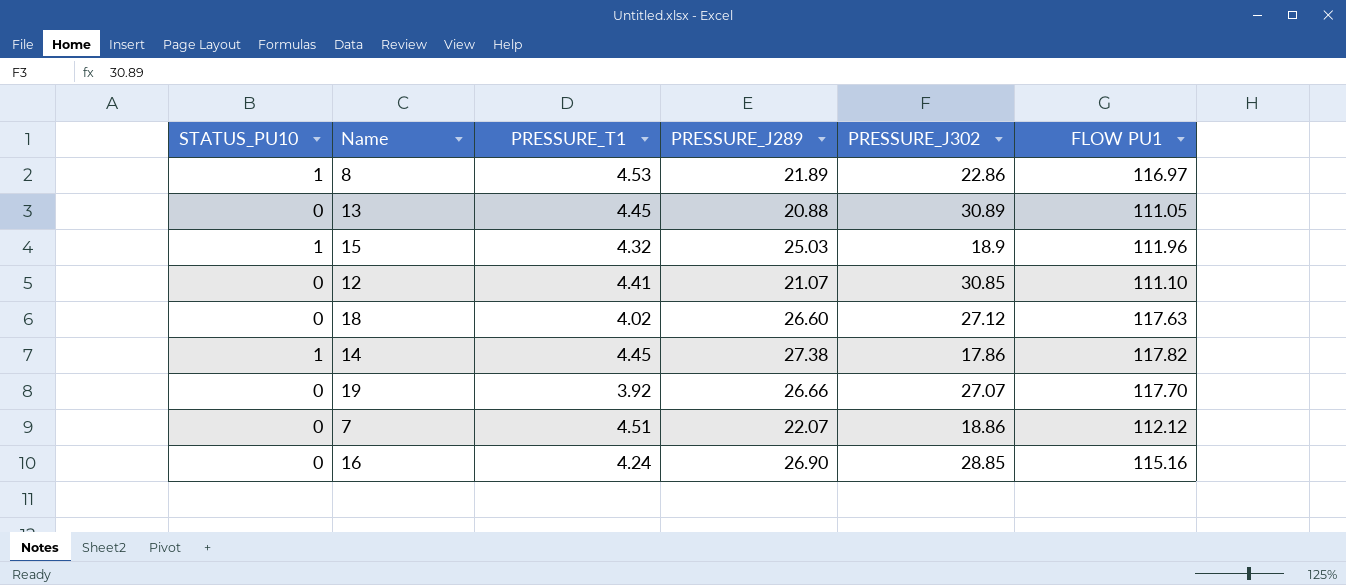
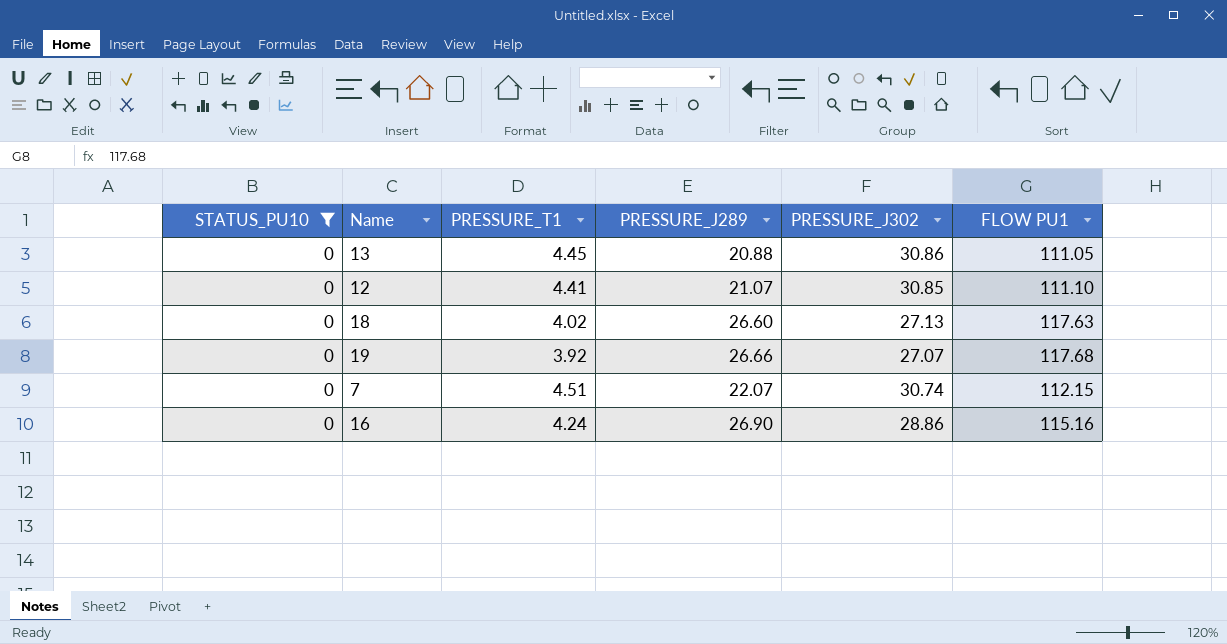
filter: none -> STATUS_PU10 = 0
13 | PRESSURE_J302: 30.89 -> 30.86
18 | PRESSURE_J302: 27.12 -> 27.13
19 | FLOW PU1: 117.70 -> 117.68
7 | PRESSURE_J302: 18.86 -> 30.74
7 | FLOW PU1: 112.12 -> 112.15
16 | PRESSURE_J302: 28.85 -> 28.86

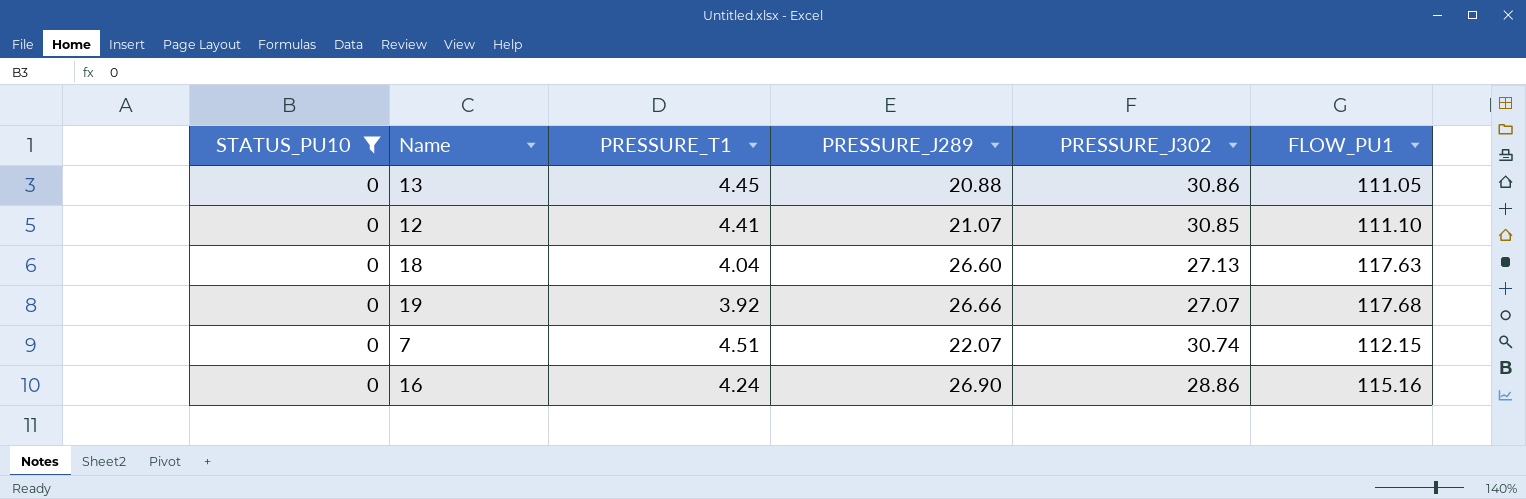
column name: FLOW PU1 -> FLOW_PU1
18 | PRESSURE_T1: 4.02 -> 4.04

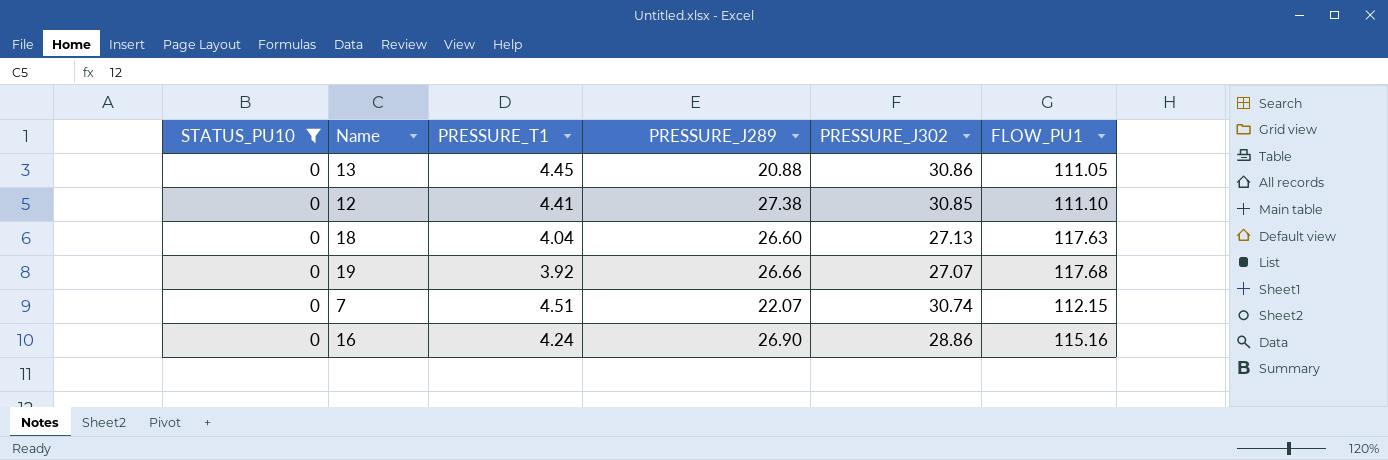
12 | PRESSURE_J289: 21.07 -> 27.38

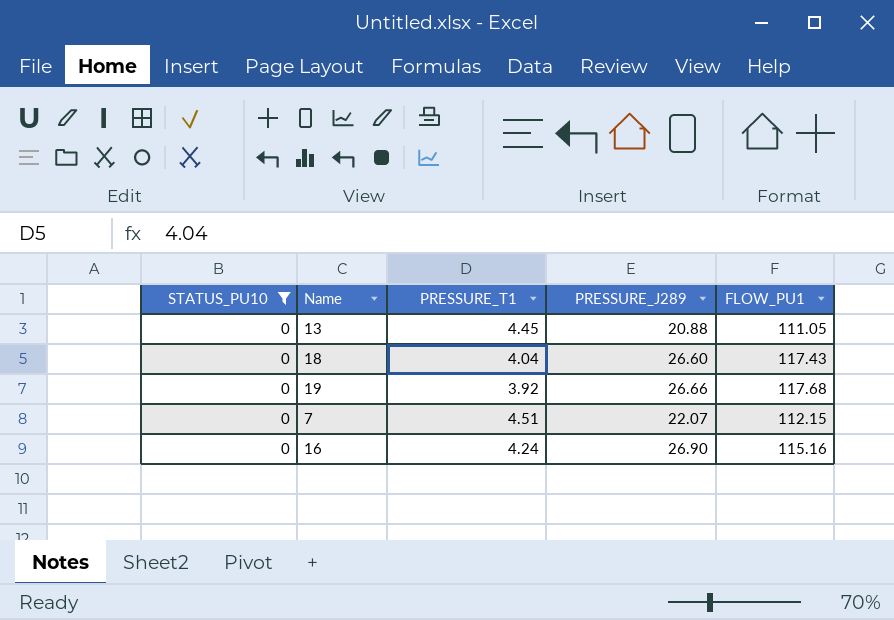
column PRESSURE_J302 | position: 5 -> none
row 12: 0 | 4.41 | 27.38 | 30.85 | 111.10 -> none
18 | FLOW_PU1: 117.63 -> 117.43

